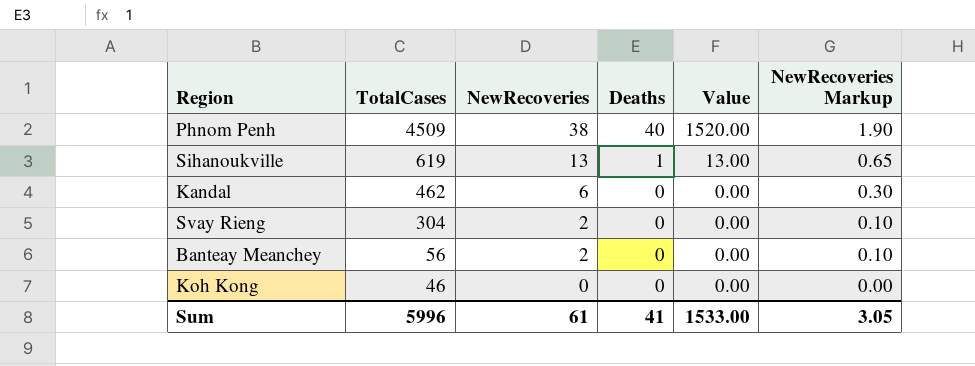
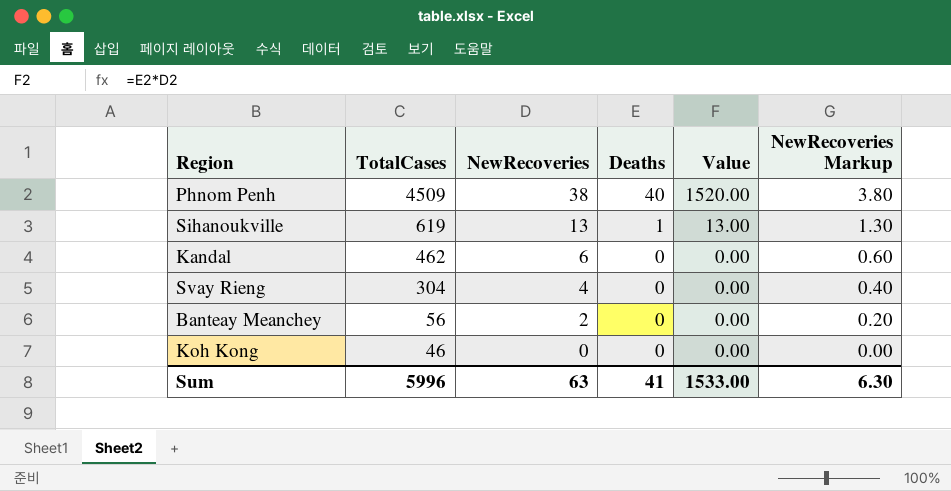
column NewRecoveries Markup | formula: [NewRecoveries] * 0.05 -> [NewRecoveries] * 0.1
Svay Rieng | NewRecoveries: 2 -> 4
Sum | NewRecoveries: 61 -> 63
Sum | NewRecoveries Markup: 3.05 -> 6.30

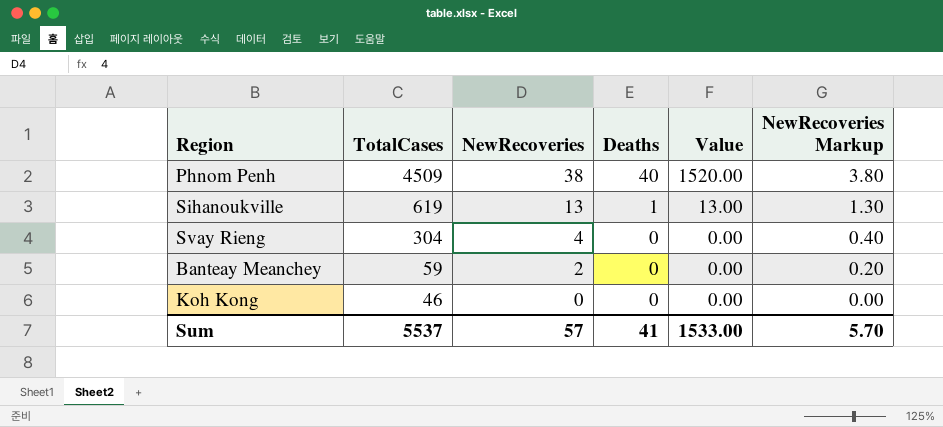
row Kandal: 462 | 6 | 0 | 0.00 | 0.60 -> none
Banteay Meanchey | TotalCases: 56 -> 59
Sum | TotalCases: 5996 -> 5537
Sum | NewRecoveries: 63 -> 57
Sum | NewRecoveries Markup: 6.30 -> 5.70

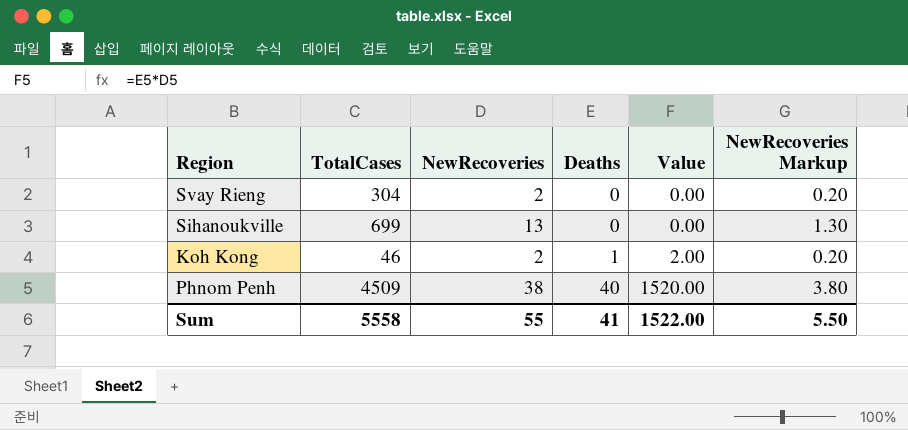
row order: TotalCases descending -> Deaths ascending
row Banteay Meanchey: 59 | 2 | 0 | 0.00 | 0.20 -> none
Svay Rieng | NewRecoveries: 4 -> 2
Svay Rieng | NewRecoveries Markup: 0.40 -> 0.20
Sihanoukville | TotalCases: 619 -> 699
Sihanoukville | Deaths: 1 -> 0
Sihanoukville | Value: 13.00 -> 0.00
Koh Kong | NewRecoveries: 0 -> 2
Koh Kong | Deaths: 0 -> 1
Koh Kong | Value: 0.00 -> 2.00
Koh Kong | NewRecoveries Markup: 0.00 -> 0.20
Sum | TotalCases: 5537 -> 5558
Sum | NewRecoveries: 57 -> 55
Sum | Value: 1533.00 -> 1522.00
Sum | NewRecoveries Markup: 5.70 -> 5.50

